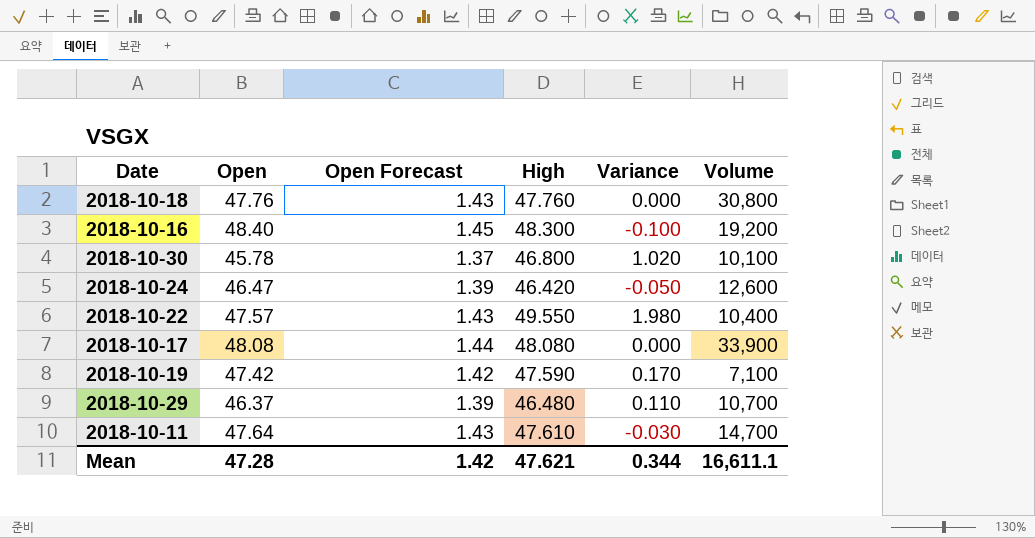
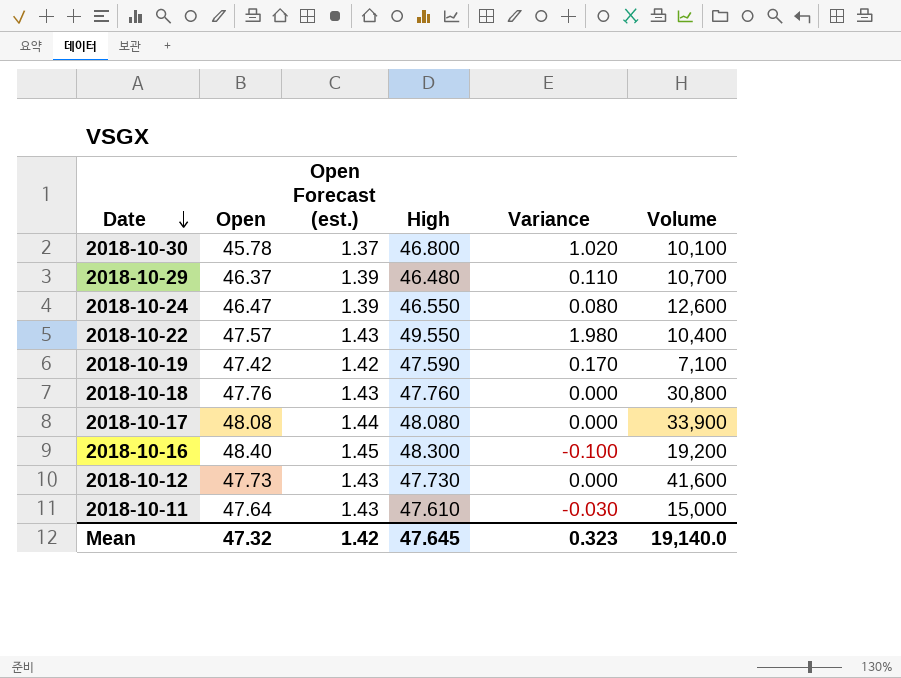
row order: none -> Date descending
column name: Open Forecast -> Open Forecast (est.)
2018-10-24 | High: 46.420 -> 46.550
2018-10-24 | Variance: -0.050 -> 0.080
row 2018-10-12: none -> 47.73 | 1.43 | 47.730 | 0.000 | 41,600
2018-10-11 | Volume: 14,700 -> 15,000
Mean | Open: 47.28 -> 47.32
Mean | High: 47.621 -> 47.645
Mean | Variance: 0.344 -> 0.323
Mean | Volume: 16,611.1 -> 19,140.0

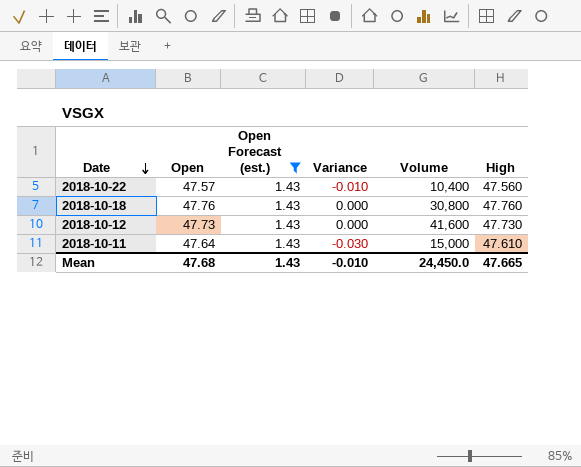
filter: none -> Open Forecast (est.) = 1.43
column High | position: 4 -> 6
2018-10-22 | Variance: 1.980 -> -0.010
2018-10-22 | High: 49.550 -> 47.560
Mean | Open: 47.32 -> 47.68
Mean | Open Forecast (est.): 1.42 -> 1.43
Mean | Variance: 0.323 -> -0.010
Mean | Volume: 19,140.0 -> 24,450.0
Mean | High: 47.645 -> 47.665

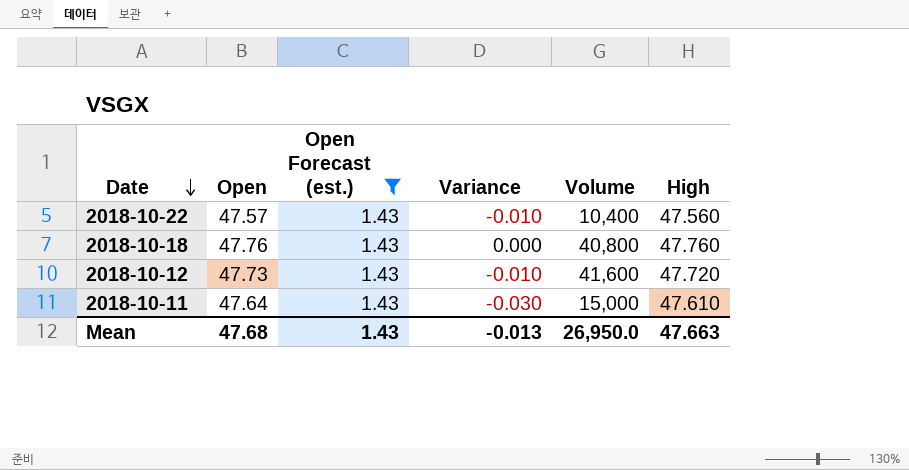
2018-10-18 | Volume: 30,800 -> 40,800
2018-10-12 | Variance: 0.000 -> -0.010
2018-10-12 | High: 47.730 -> 47.720
Mean | Variance: -0.010 -> -0.013
Mean | Volume: 24,450.0 -> 26,950.0
Mean | High: 47.665 -> 47.663

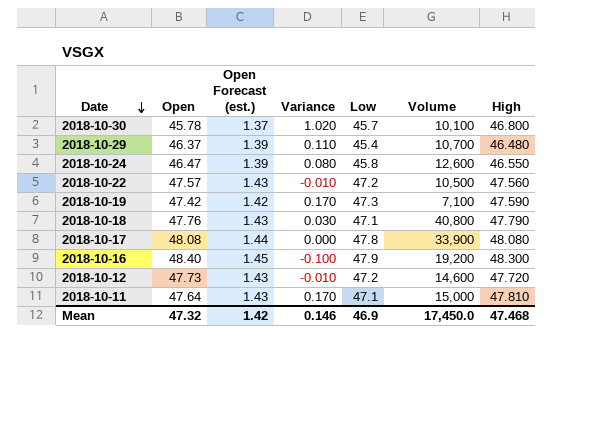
filter: Open Forecast (est.) = 1.43 -> none
column Low | position: none -> 5
2018-10-22 | Volume: 10,400 -> 10,500
2018-10-18 | Variance: 0.000 -> 0.030
2018-10-18 | High: 47.760 -> 47.790
2018-10-12 | Volume: 41,600 -> 14,600
2018-10-11 | Variance: -0.030 -> 0.170
2018-10-11 | High: 47.610 -> 47.810
Mean | Open: 47.68 -> 47.32
Mean | Open Forecast (est.): 1.43 -> 1.42
Mean | Variance: -0.013 -> 0.146
Mean | Volume: 26,950.0 -> 17,450.0
Mean | High: 47.663 -> 47.468

